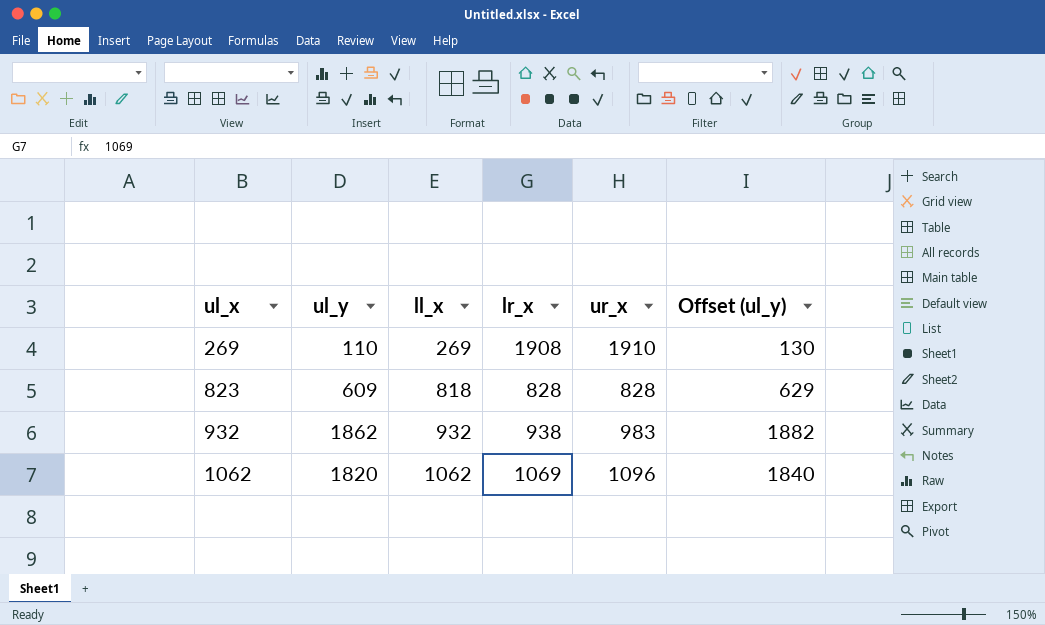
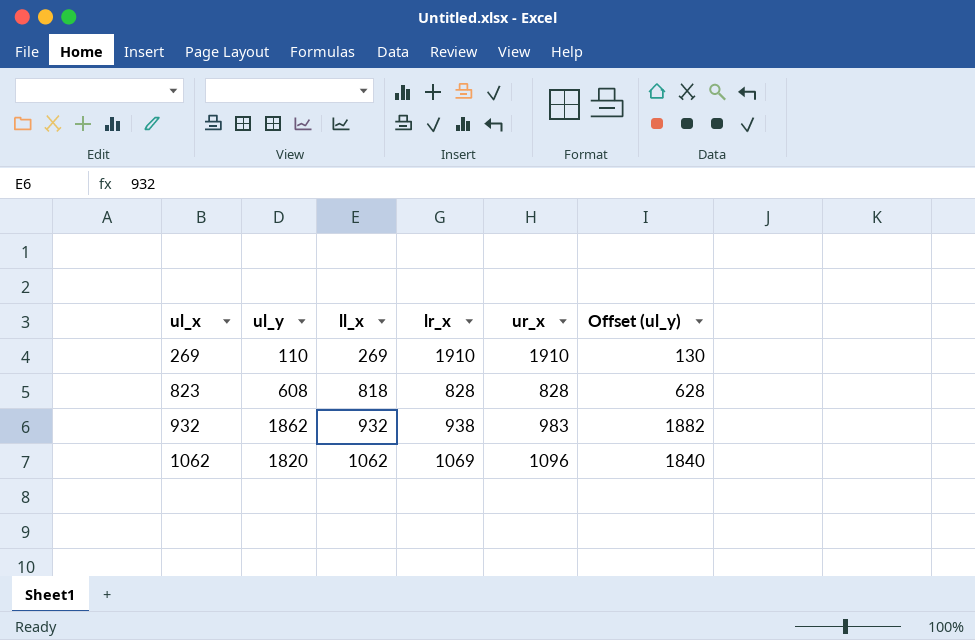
269 | lr_x: 1908 -> 1910
823 | ul_y: 609 -> 608
823 | Offset (ul_y): 629 -> 628

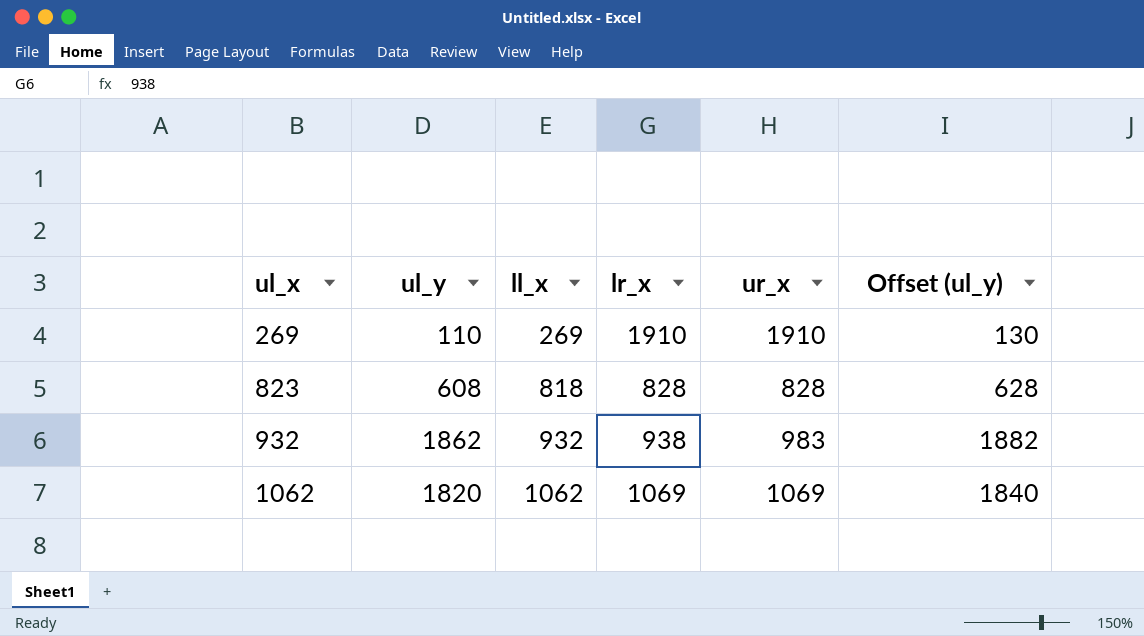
1062 | ur_x: 1096 -> 1069

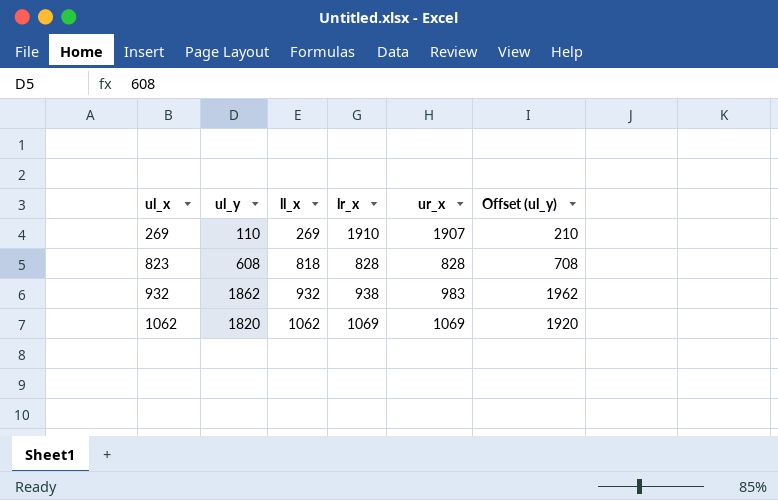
column Offset (ul_y) | formula: [ul_y] + 20 -> [ul_y] + 100
269 | ur_x: 1910 -> 1907

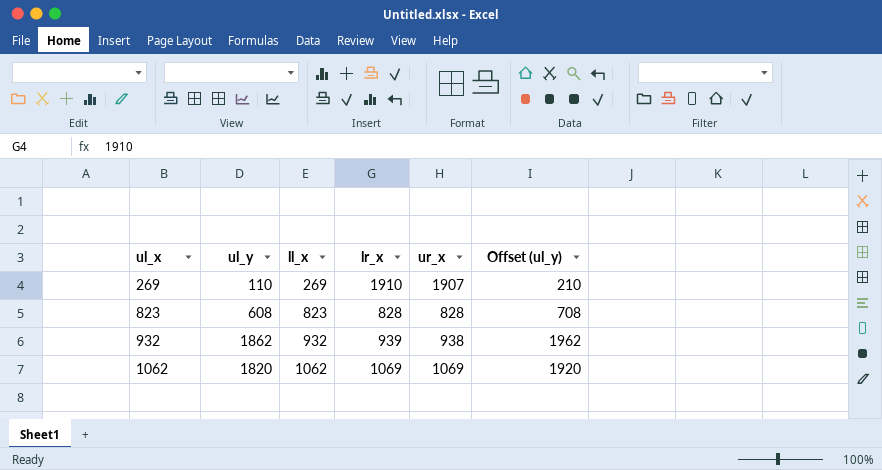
823 | ll_x: 818 -> 823
932 | lr_x: 938 -> 939
932 | ur_x: 983 -> 938

